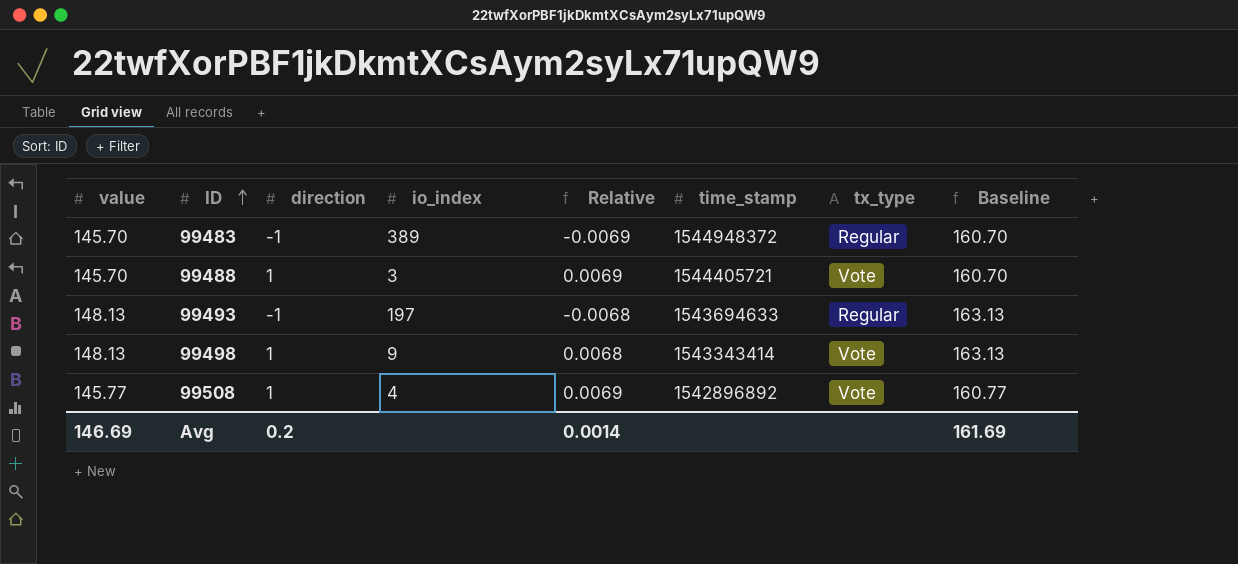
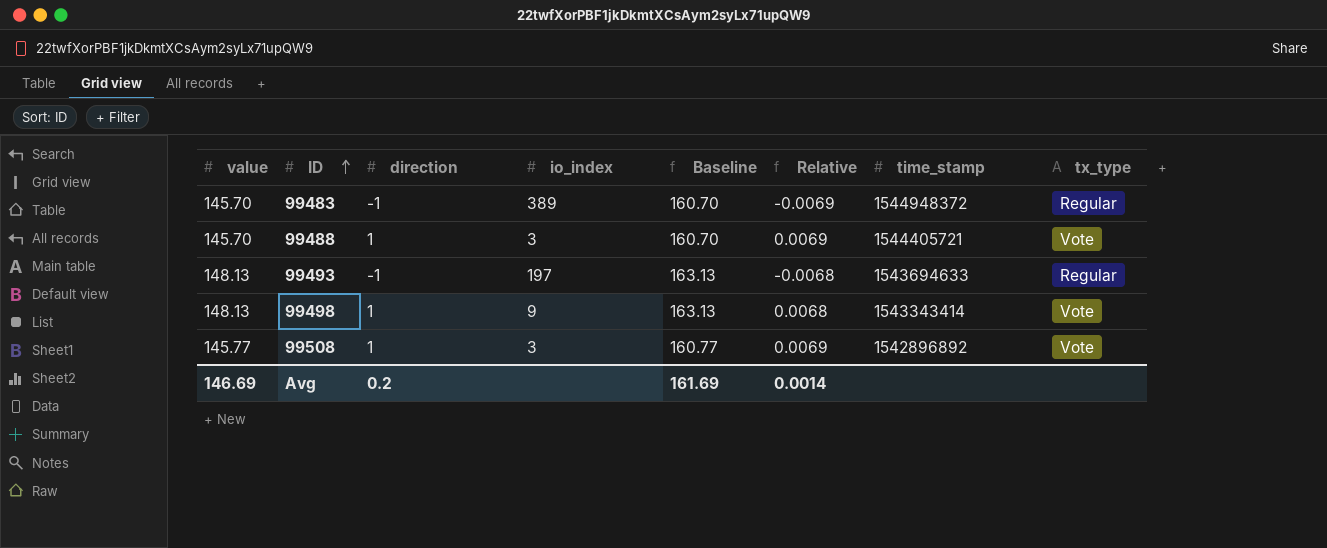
column Baseline | position: 8 -> 5
99508 | io_index: 4 -> 3

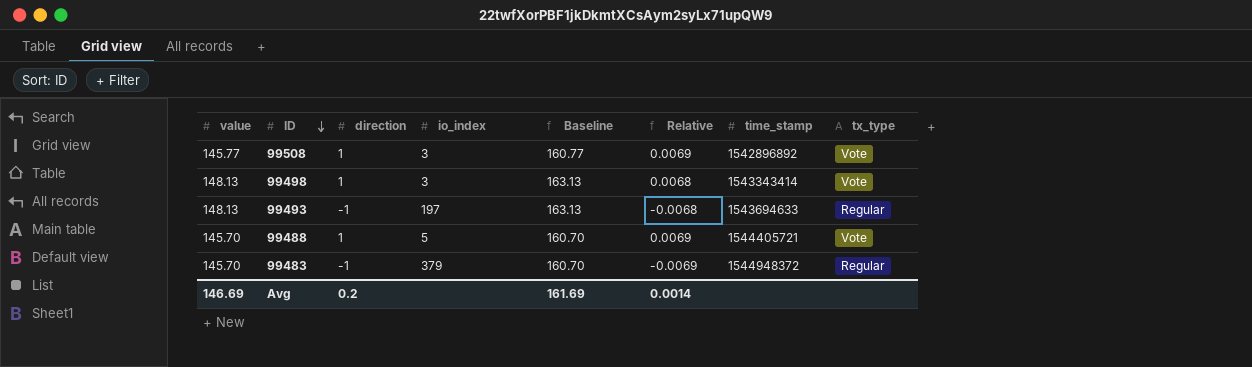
row order: ID ascending -> ID descending
99498 | io_index: 9 -> 3
99488 | io_index: 3 -> 5
99483 | io_index: 389 -> 379

